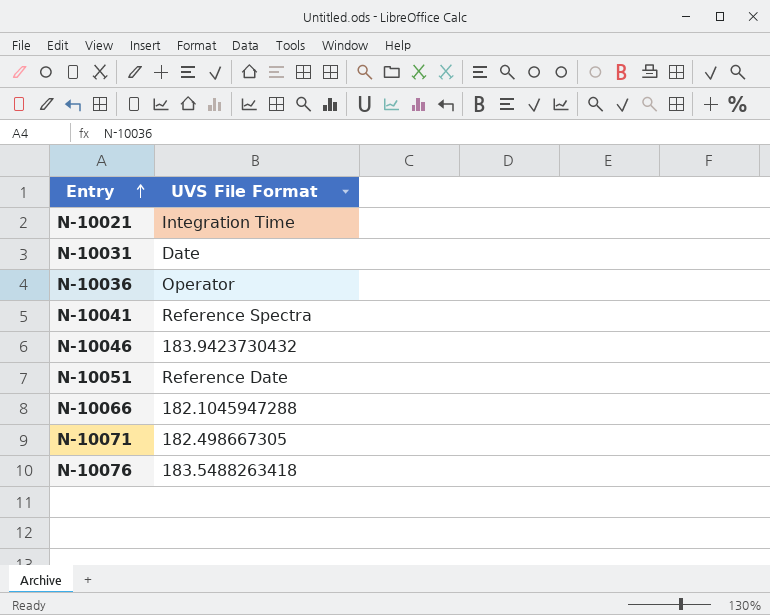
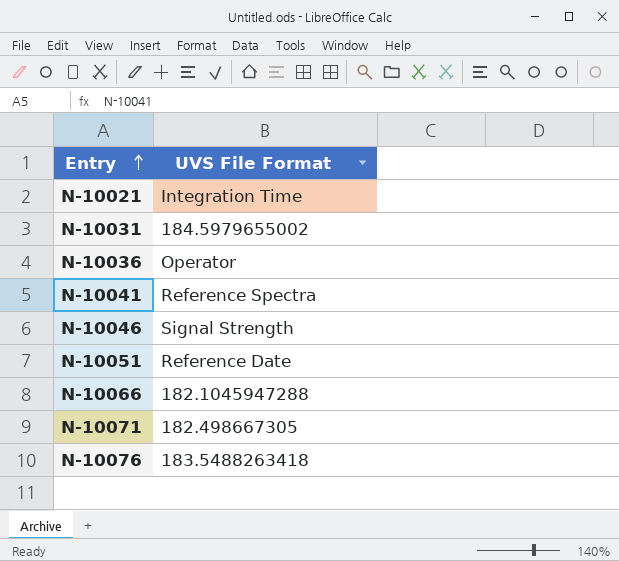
N-10031 | UVS File Format: Date -> 184.5979655002
N-10046 | UVS File Format: 183.9423730432 -> Signal Strength

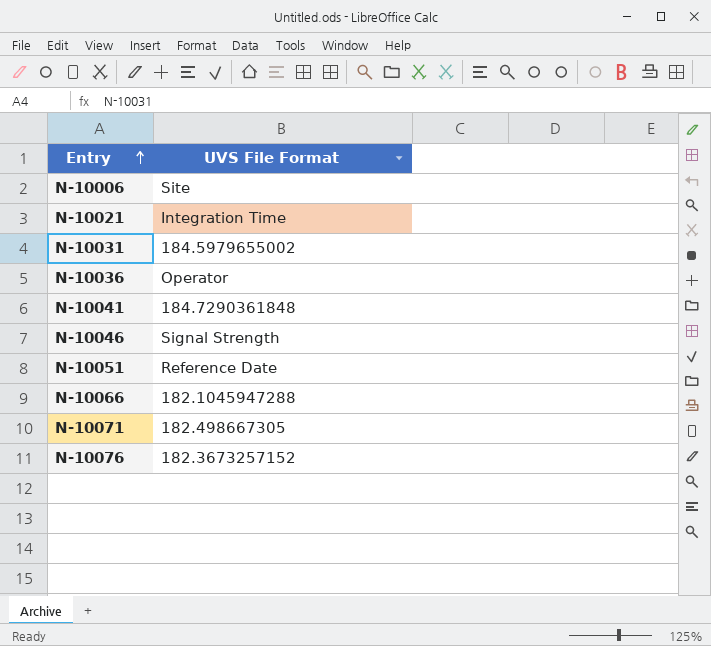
row N-10006: none -> Site
N-10041 | UVS File Format: Reference Spectra -> 184.7290361848
N-10076 | UVS File Format: 183.5488263418 -> 182.3673257152

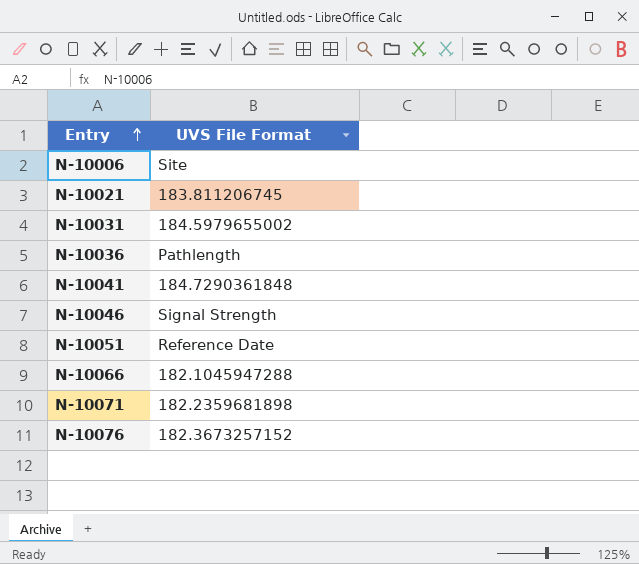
N-10021 | UVS File Format: Integration Time -> 183.811206745
N-10036 | UVS File Format: Operator -> Pathlength
N-10071 | UVS File Format: 182.498667305 -> 182.2359681898

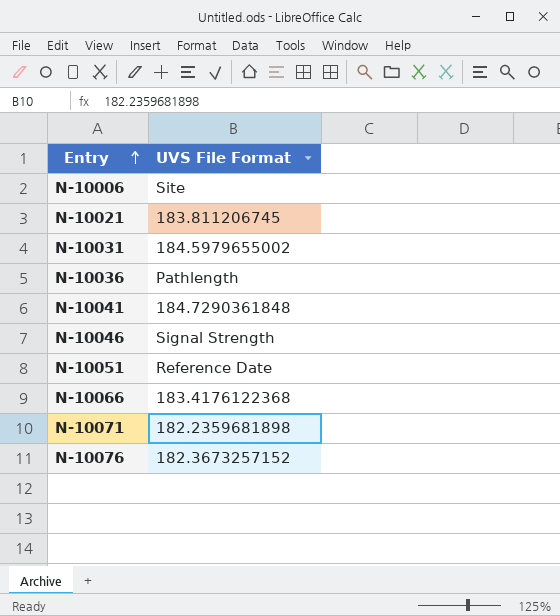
N-10066 | UVS File Format: 182.1045947288 -> 183.4176122368

